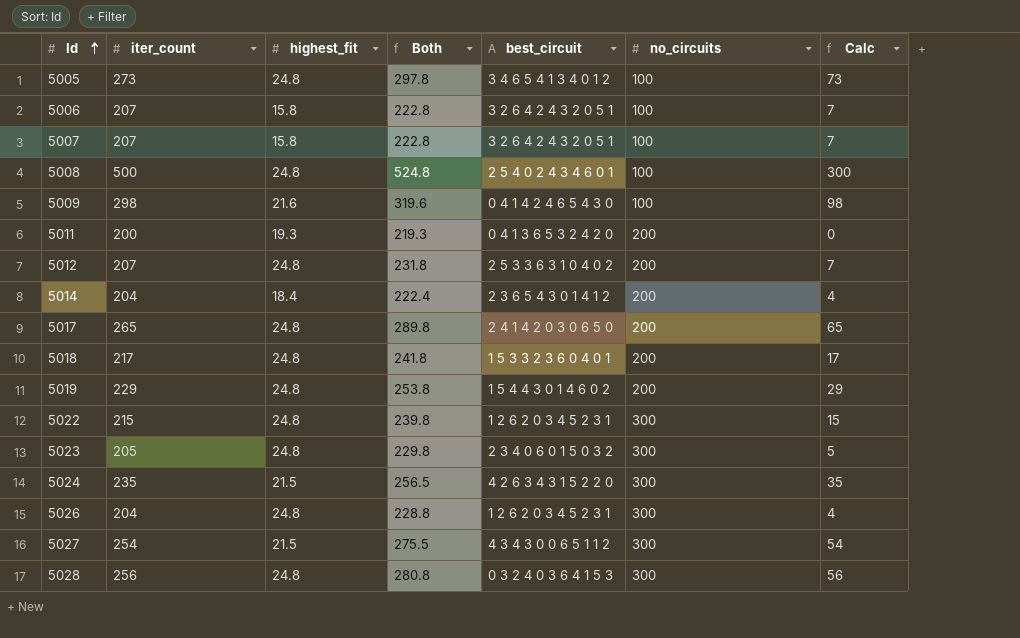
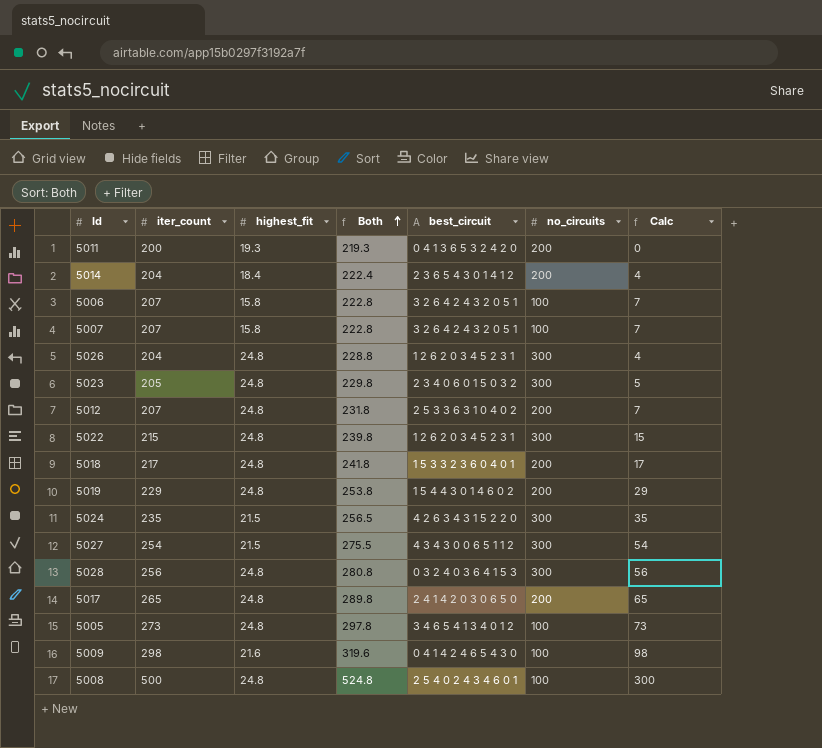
row order: Id ascending -> Both ascending

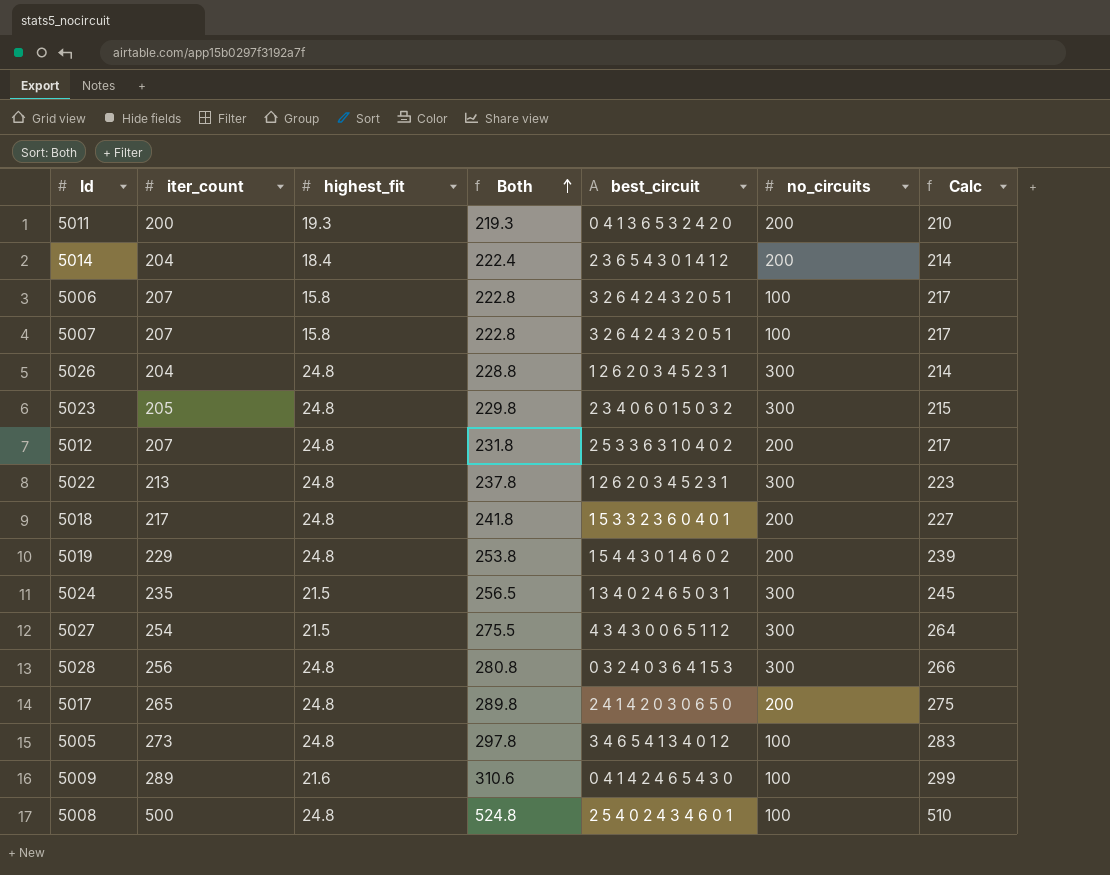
column Calc | formula: [iter_count] - 200 -> [iter_count] + 10
5022 | iter_count: 215 -> 213
5022 | Both: 239.8 -> 237.8
5024 | best_circuit: 4 2 6 3 4 3 1 5 2 2 0 -> 1 3 4 0 2 4 6 5 0 3 1
5009 | iter_count: 298 -> 289
5009 | Both: 319.6 -> 310.6

